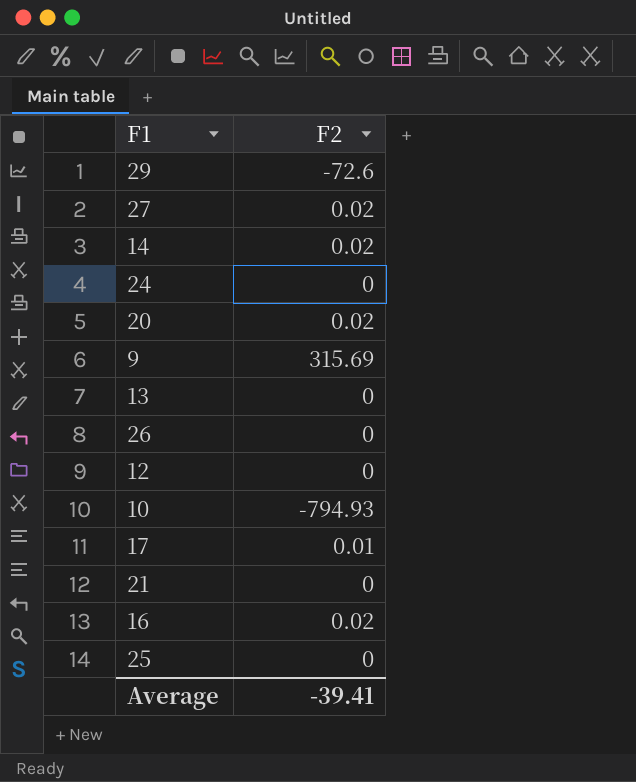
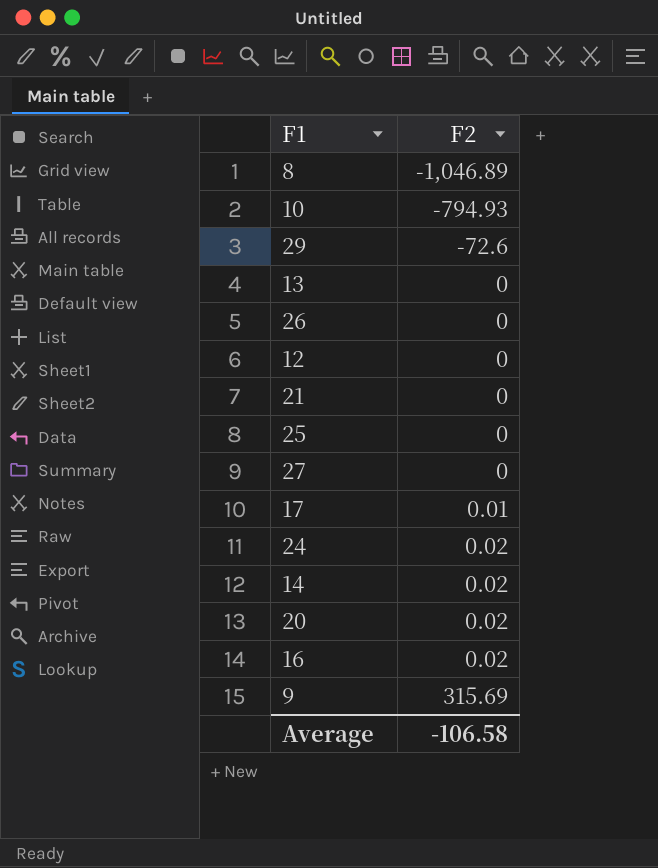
row order: none -> F2 ascending
row 8: none -> -1,046.89
27 | F2: 0.02 -> 0
24 | F2: 0 -> 0.02
Average | F2: -39.41 -> -106.58

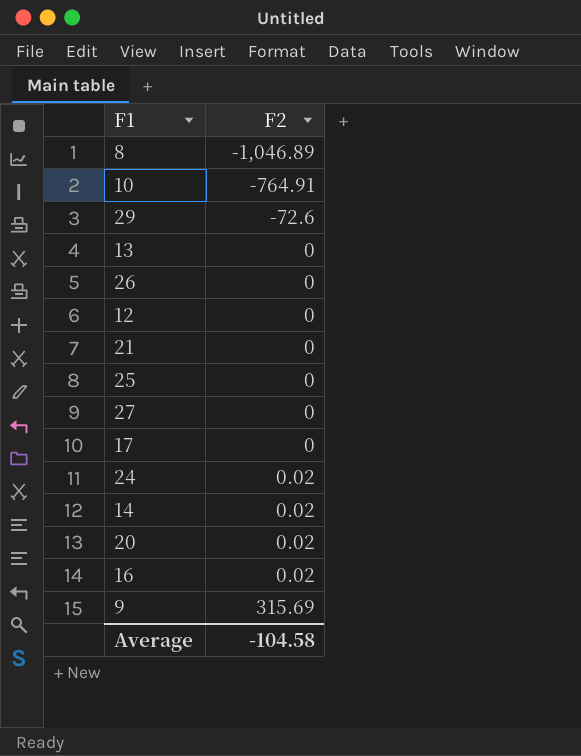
10 | F2: -794.93 -> -764.91
17 | F2: 0.01 -> 0
Average | F2: -106.58 -> -104.58

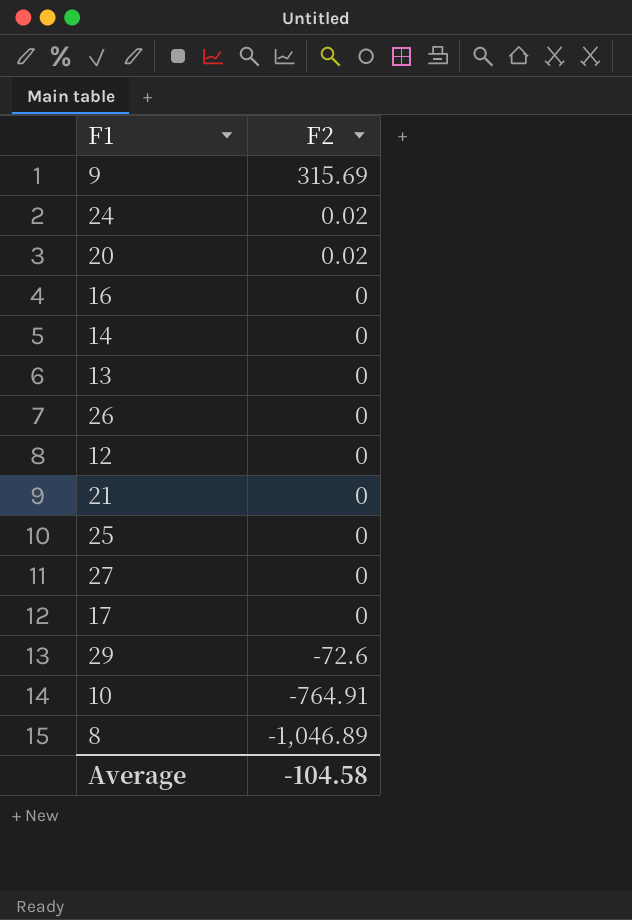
row order: F2 ascending -> F2 descending
16 | F2: 0.02 -> 0
14 | F2: 0.02 -> 0

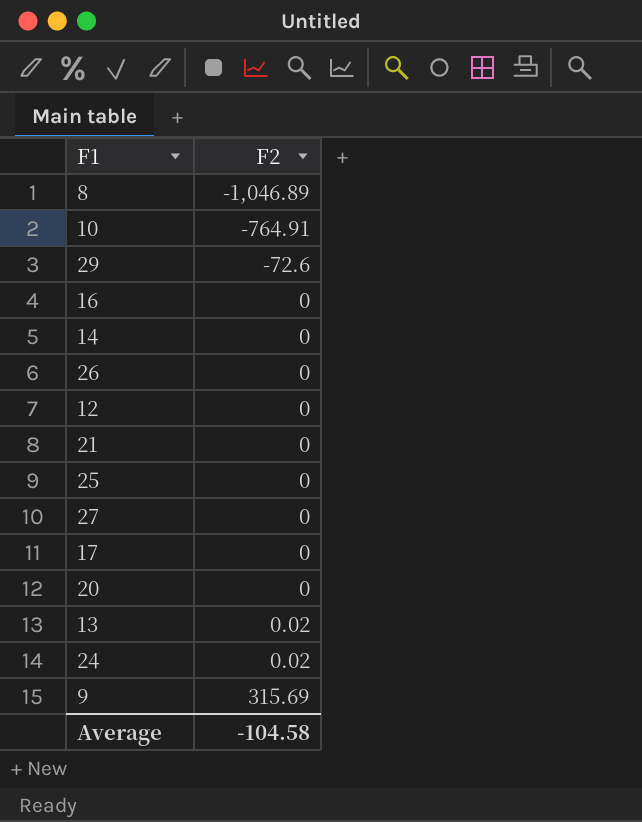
row order: F2 descending -> F2 ascending
20 | F2: 0.02 -> 0
13 | F2: 0 -> 0.02

